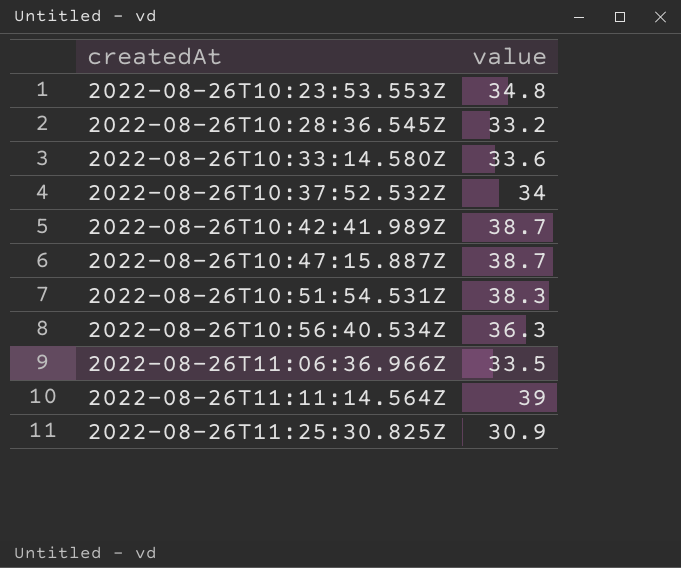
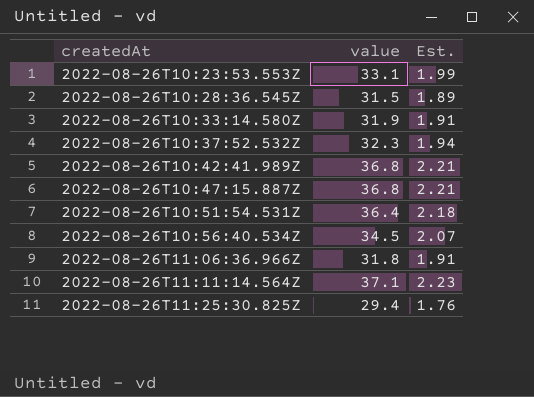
column Est. | formula: none -> [value] * 0.06
2022-08-26T10:23:53.553Z | value: 34.8 -> 33.1
2022-08-26T10:28:36.545Z | value: 33.2 -> 31.5
2022-08-26T10:33:14.580Z | value: 33.6 -> 31.9
2022-08-26T10:37:52.532Z | value: 34 -> 32.3
2022-08-26T10:42:41.989Z | value: 38.7 -> 36.8
2022-08-26T10:47:15.887Z | value: 38.7 -> 36.8
2022-08-26T10:51:54.531Z | value: 38.3 -> 36.4
2022-08-26T10:56:40.534Z | value: 36.3 -> 34.5
2022-08-26T11:06:36.966Z | value: 33.5 -> 31.8
2022-08-26T11:11:14.564Z | value: 39 -> 37.1
2022-08-26T11:25:30.825Z | value: 30.9 -> 29.4

